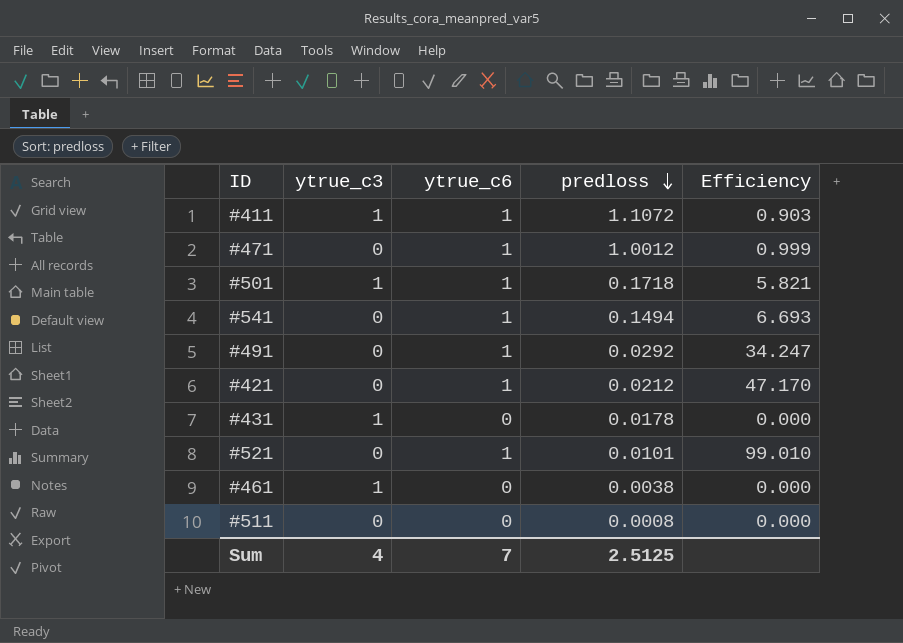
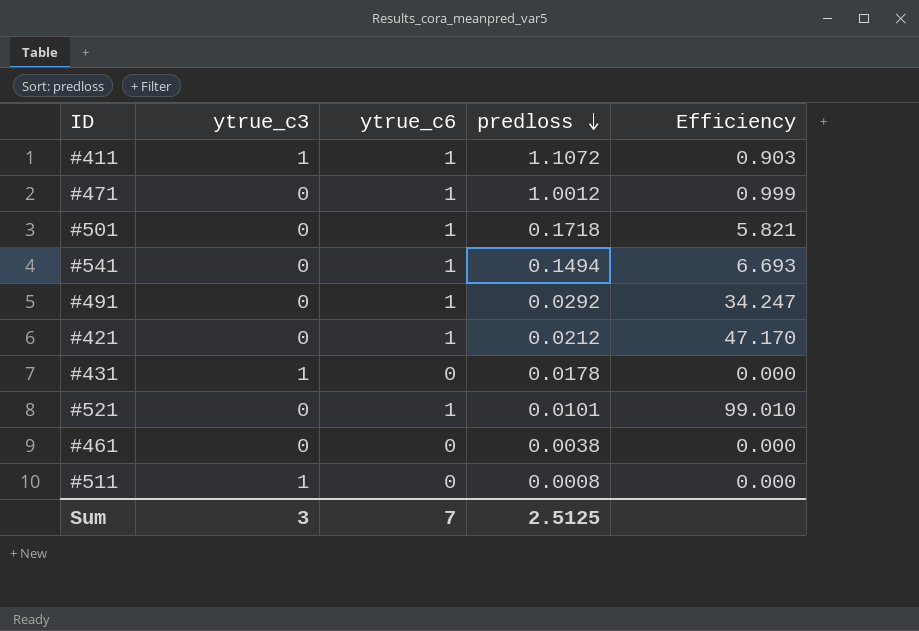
#501 | ytrue_c3: 1 -> 0
#461 | ytrue_c3: 1 -> 0
#511 | ytrue_c3: 0 -> 1
Sum | ytrue_c3: 4 -> 3

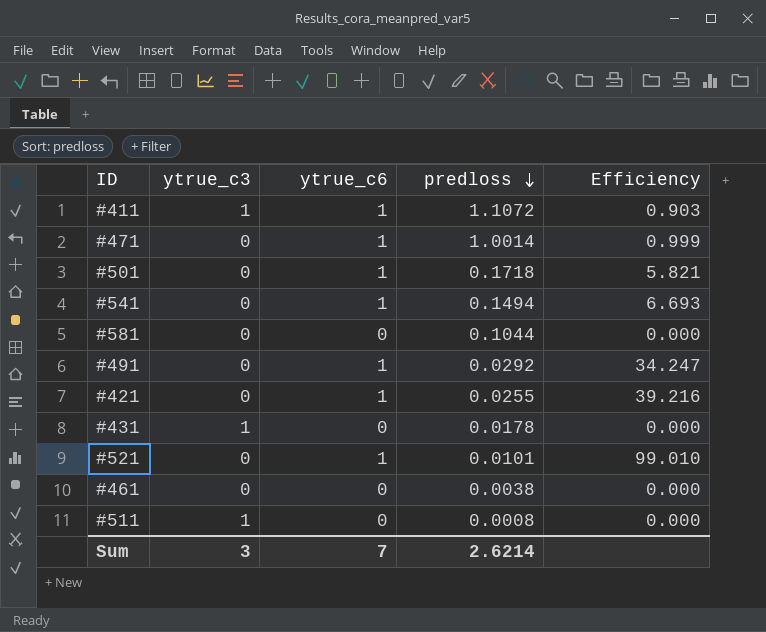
#471 | predloss: 1.0012 -> 1.0014
row #581: none -> 0 | 0 | 0.1044 | 0.000
#421 | predloss: 0.0212 -> 0.0255
#421 | Efficiency: 47.170 -> 39.216
Sum | predloss: 2.5125 -> 2.6214

